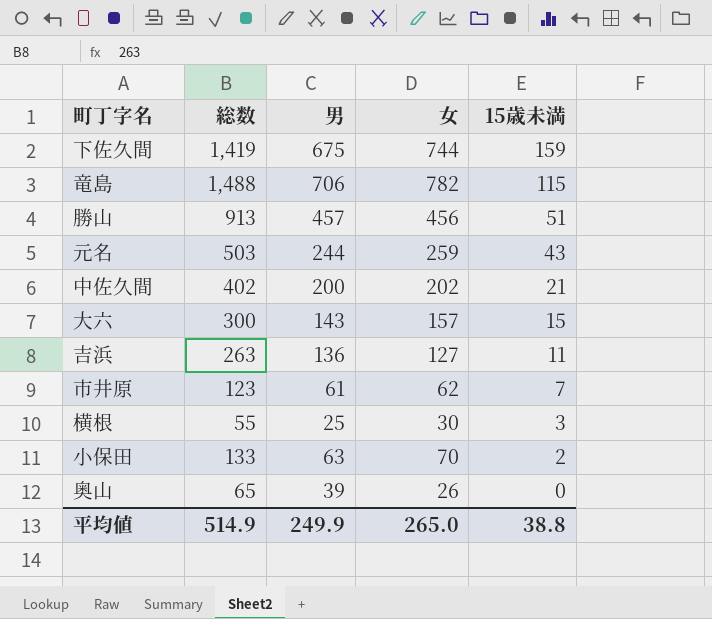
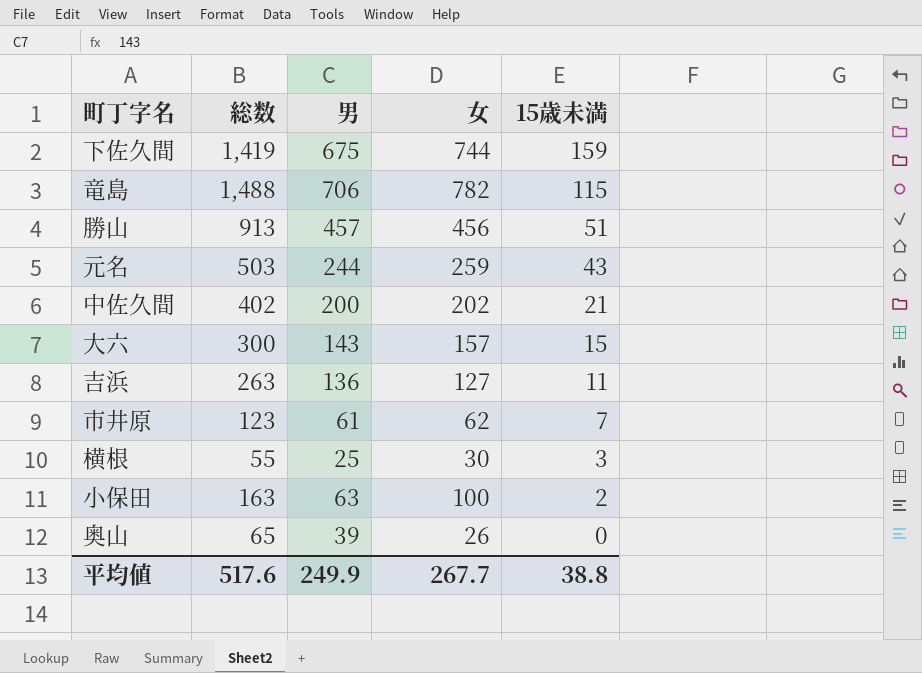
小保田 | 総数: 133 -> 163
小保田 | 女: 70 -> 100
平均値 | 総数: 514.9 -> 517.6
平均値 | 女: 265.0 -> 267.7

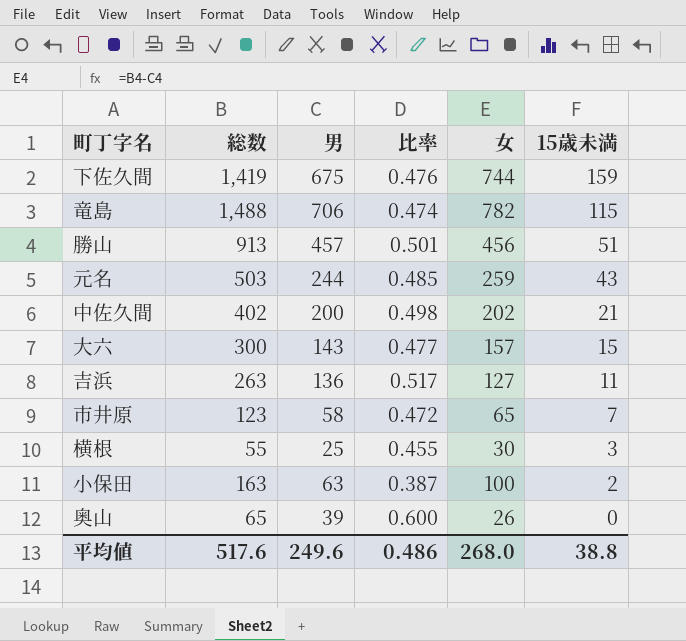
column 比率 | formula: none -> [男] / [総数]
市井原 | 男: 61 -> 58
市井原 | 女: 62 -> 65
平均値 | 男: 249.9 -> 249.6
平均値 | 女: 267.7 -> 268.0

